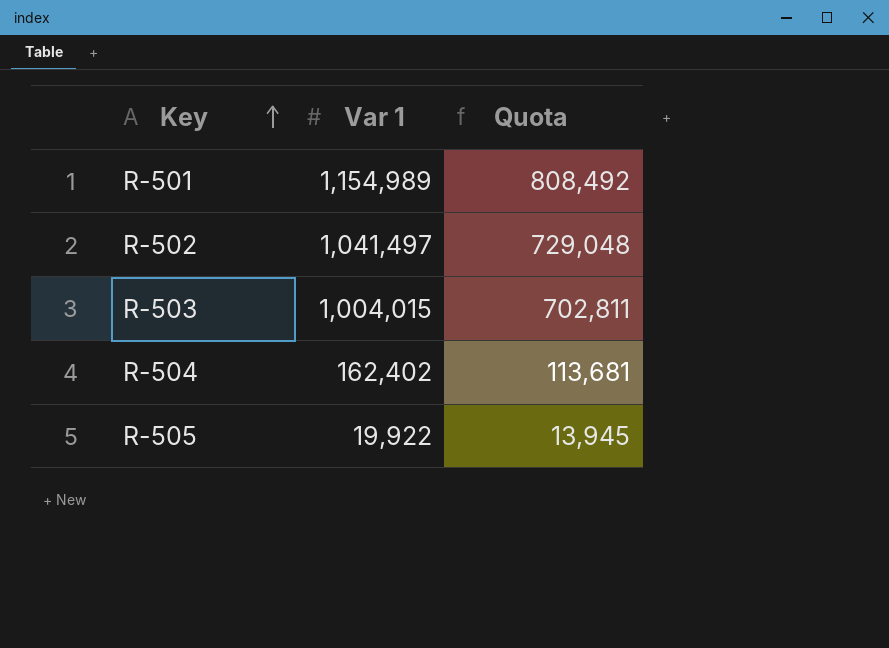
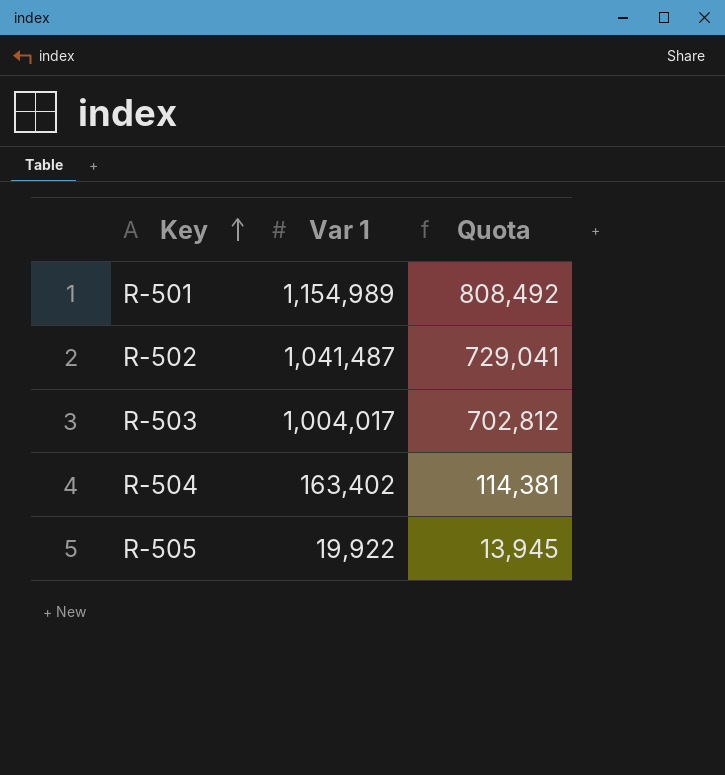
R-502 | Var 1: 1,041,497 -> 1,041,487
R-502 | Quota: 729,048 -> 729,041
R-503 | Var 1: 1,004,015 -> 1,004,017
R-503 | Quota: 702,811 -> 702,812
R-504 | Var 1: 162,402 -> 163,402
R-504 | Quota: 113,681 -> 114,381

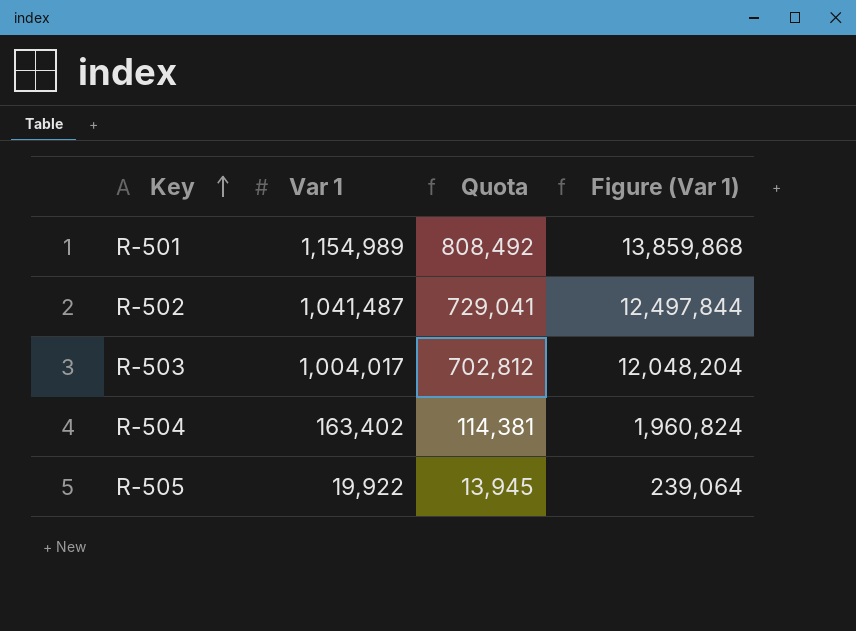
column Figure (Var 1) | formula: none -> [Var 1] * 12

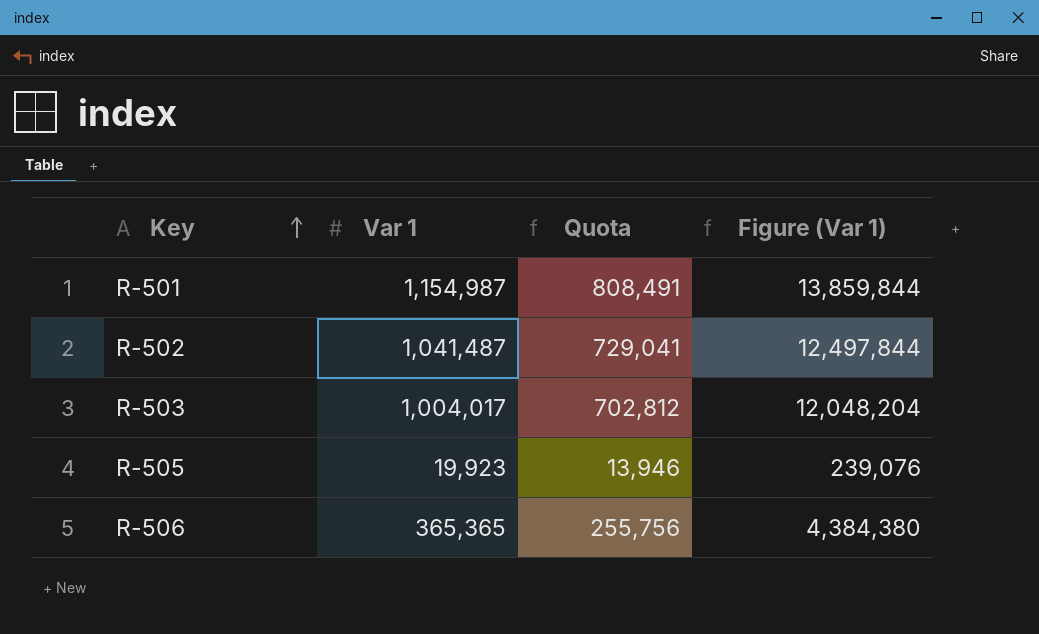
row R-504: 163,402 | 114,381 | 1,960,824 -> none
R-501 | Var 1: 1,154,989 -> 1,154,987
R-501 | Quota: 808,492 -> 808,491
R-501 | Figure (Var 1): 13,859,868 -> 13,859,844
R-505 | Var 1: 19,922 -> 19,923
R-505 | Quota: 13,945 -> 13,946
R-505 | Figure (Var 1): 239,064 -> 239,076
row R-506: none -> 365,365 | 255,756 | 4,384,380

